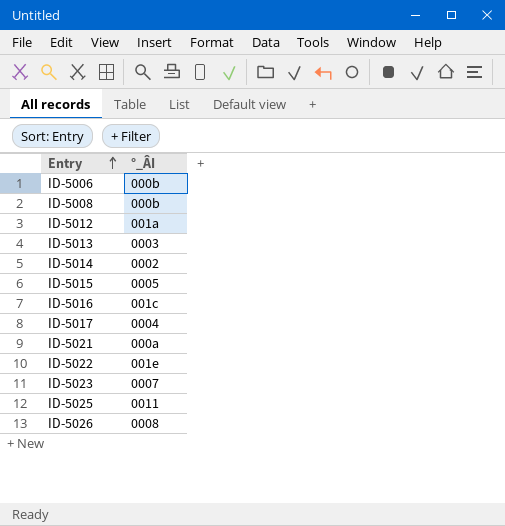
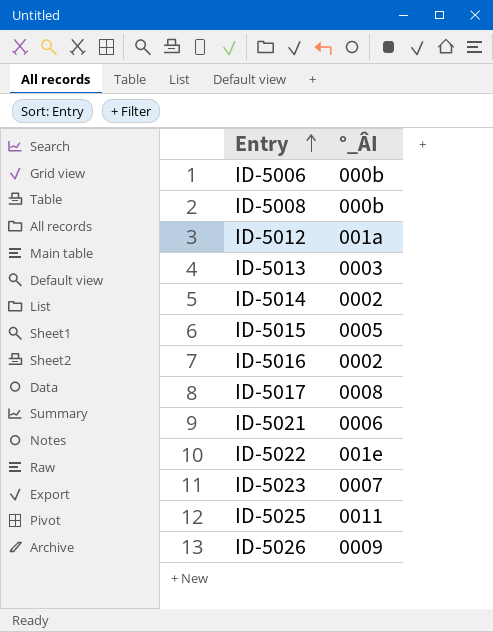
ID-5016 | °_ÂI: 001c -> 0002
ID-5017 | °_ÂI: 0004 -> 0008
ID-5021 | °_ÂI: 000a -> 0006
ID-5026 | °_ÂI: 0008 -> 0009

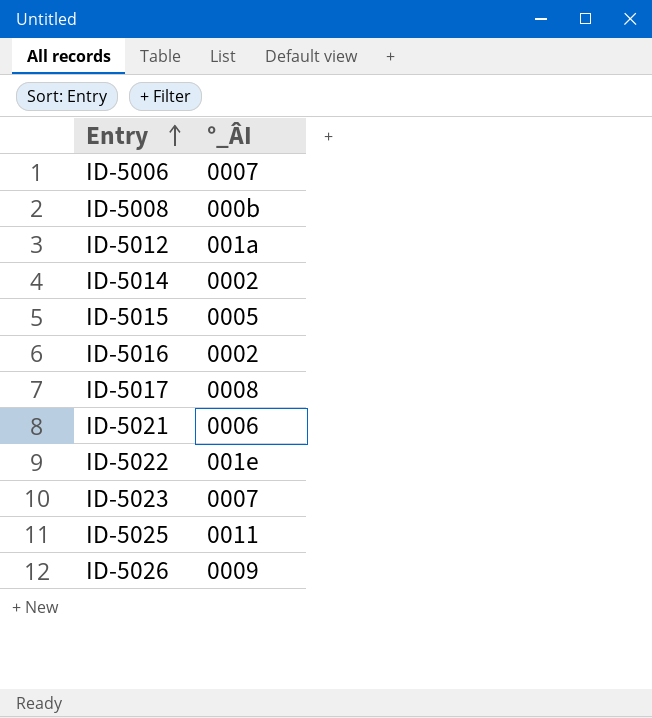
row ID-5013: 0003 -> none
ID-5006 | °_ÂI: 000b -> 0007

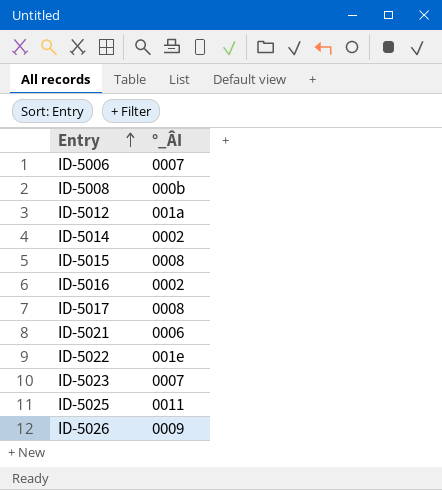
ID-5015 | °_ÂI: 0005 -> 0008

